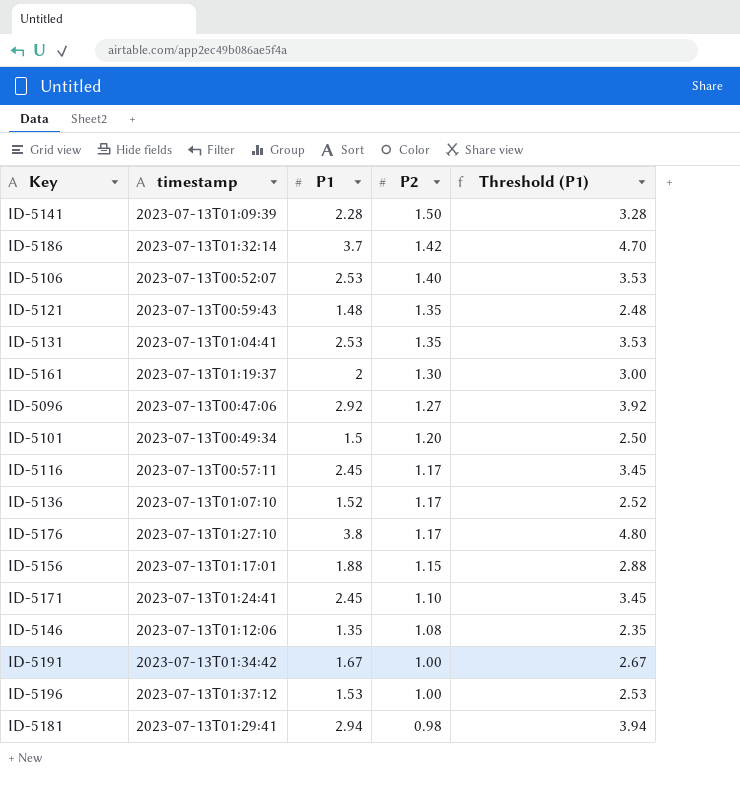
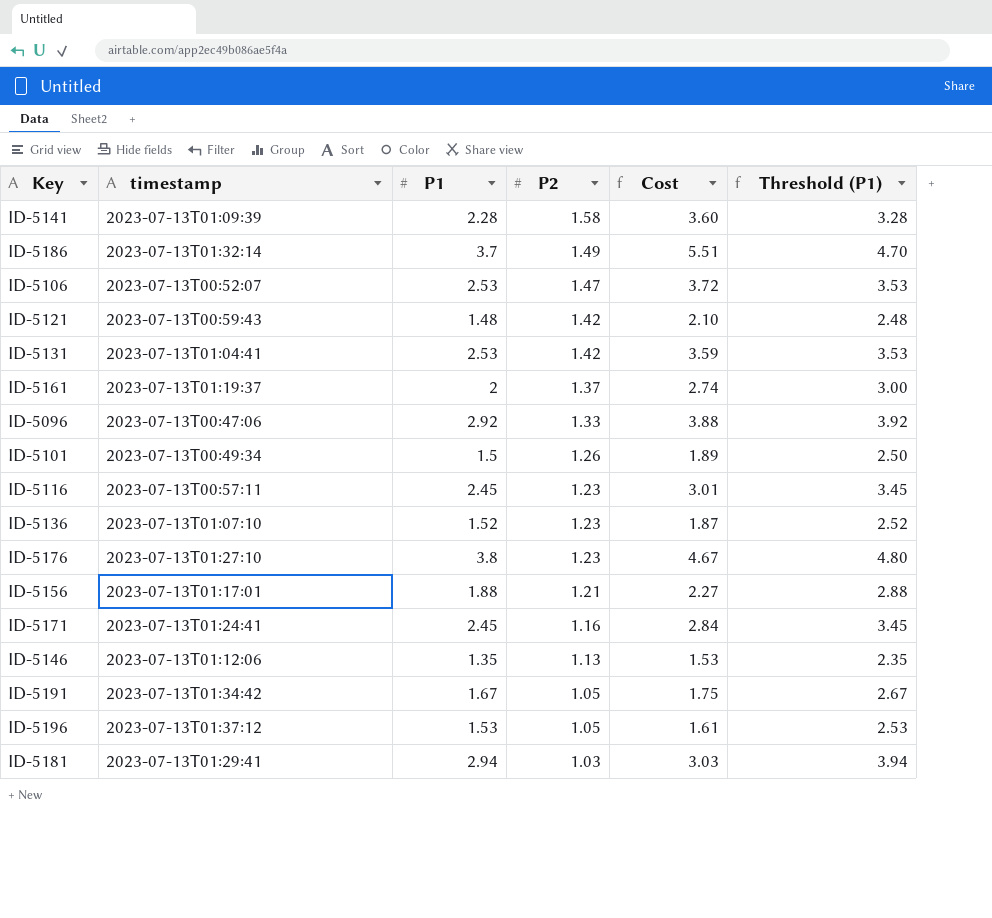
column Cost | formula: none -> [P1] * [P2]
ID-5141 | P2: 1.50 -> 1.58
ID-5186 | P2: 1.42 -> 1.49
ID-5106 | P2: 1.40 -> 1.47
ID-5121 | P2: 1.35 -> 1.42
ID-5131 | P2: 1.35 -> 1.42
ID-5161 | P2: 1.30 -> 1.37
ID-5096 | P2: 1.27 -> 1.33
ID-5101 | P2: 1.20 -> 1.26
ID-5116 | P2: 1.17 -> 1.23
ID-5136 | P2: 1.17 -> 1.23
ID-5176 | P2: 1.17 -> 1.23
ID-5156 | P2: 1.15 -> 1.21
ID-5171 | P2: 1.10 -> 1.16
ID-5146 | P2: 1.08 -> 1.13
ID-5191 | P2: 1.00 -> 1.05
ID-5196 | P2: 1.00 -> 1.05
ID-5181 | P2: 0.98 -> 1.03

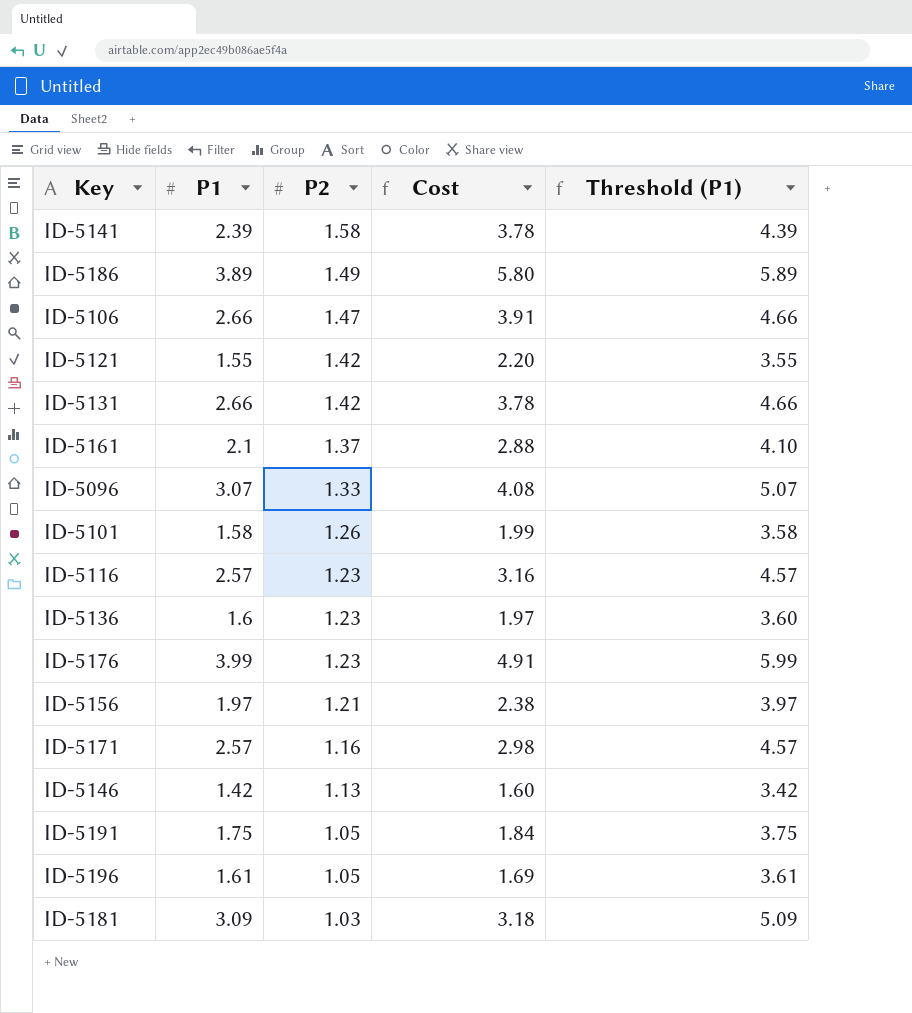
column timestamp | position: 2 -> none
column Threshold (P1) | formula: [P1] + 1 -> [P1] + 2
ID-5141 | P1: 2.28 -> 2.39
ID-5141 | Cost: 3.60 -> 3.78
ID-5186 | P1: 3.7 -> 3.89
ID-5186 | Cost: 5.51 -> 5.80
ID-5106 | P1: 2.53 -> 2.66
ID-5106 | Cost: 3.72 -> 3.91
ID-5121 | P1: 1.48 -> 1.55
ID-5121 | Cost: 2.10 -> 2.20
ID-5131 | P1: 2.53 -> 2.66
ID-5131 | Cost: 3.59 -> 3.78
ID-5161 | P1: 2 -> 2.1
ID-5161 | Cost: 2.74 -> 2.88
ID-5096 | P1: 2.92 -> 3.07
ID-5096 | Cost: 3.88 -> 4.08
ID-5101 | P1: 1.5 -> 1.58
ID-5101 | Cost: 1.89 -> 1.99
ID-5116 | P1: 2.45 -> 2.57
ID-5116 | Cost: 3.01 -> 3.16
ID-5136 | P1: 1.52 -> 1.6
ID-5136 | Cost: 1.87 -> 1.97
ID-5176 | P1: 3.8 -> 3.99
ID-5176 | Cost: 4.67 -> 4.91
ID-5156 | P1: 1.88 -> 1.97
ID-5156 | Cost: 2.27 -> 2.38
ID-5171 | P1: 2.45 -> 2.57
ID-5171 | Cost: 2.84 -> 2.98
ID-5146 | P1: 1.35 -> 1.42
ID-5146 | Cost: 1.53 -> 1.60
ID-5191 | P1: 1.67 -> 1.75
ID-5191 | Cost: 1.75 -> 1.84
ID-5196 | P1: 1.53 -> 1.61
ID-5196 | Cost: 1.61 -> 1.69
ID-5181 | P1: 2.94 -> 3.09
ID-5181 | Cost: 3.03 -> 3.18

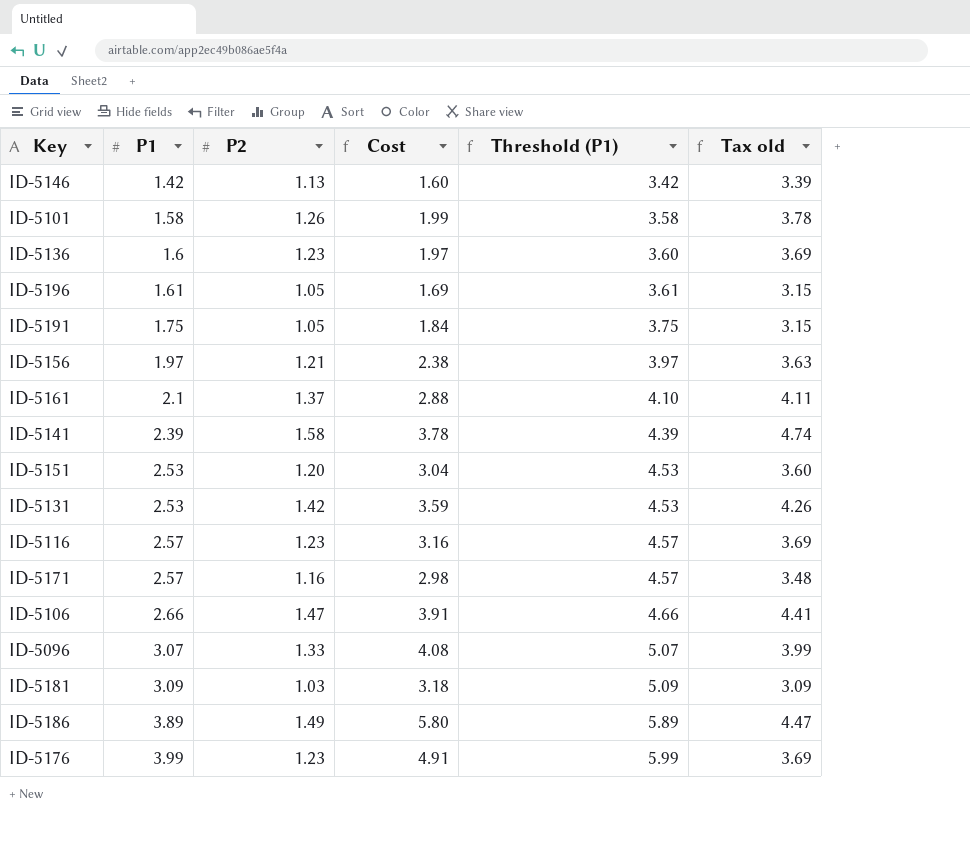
row order: P2 descending -> P1 ascending
column Tax old | formula: none -> [P2] * 3
row ID-5121: 1.55 | 1.42 | 2.20 | 3.55 -> none
row ID-5151: none -> 2.53 | 1.20 | 3.04 | 4.53 | 3.60
ID-5131 | P1: 2.66 -> 2.53
ID-5131 | Cost: 3.78 -> 3.59
ID-5131 | Threshold (P1): 4.66 -> 4.53

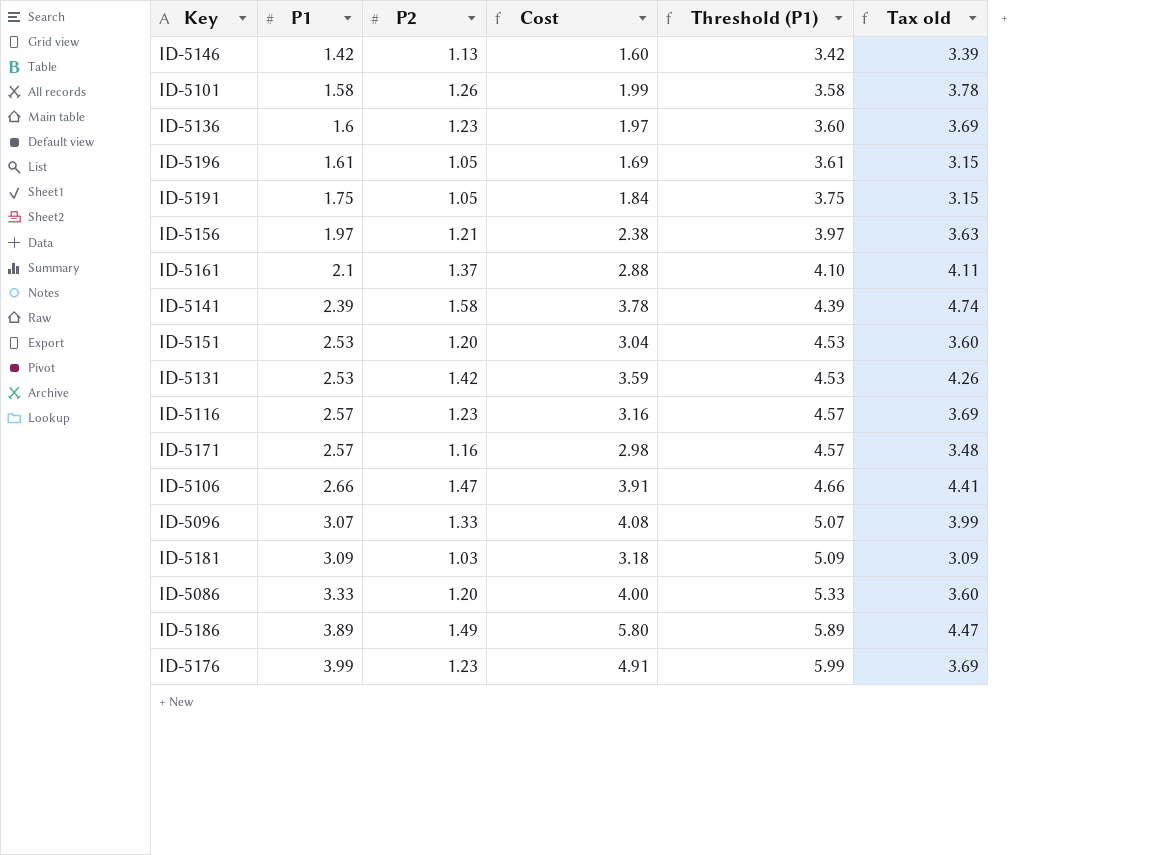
row ID-5086: none -> 3.33 | 1.20 | 4.00 | 5.33 | 3.60

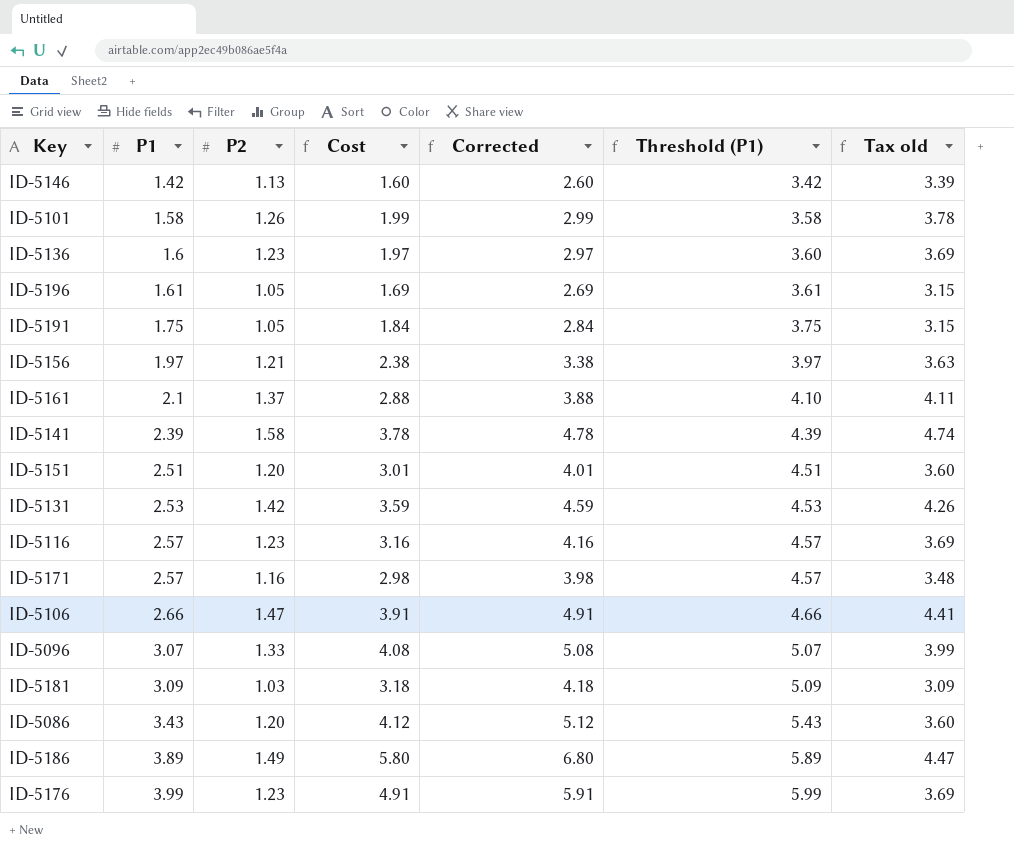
column Corrected | formula: none -> [Cost] + 1
ID-5151 | P1: 2.53 -> 2.51
ID-5151 | Cost: 3.04 -> 3.01
ID-5151 | Threshold (P1): 4.53 -> 4.51
ID-5086 | P1: 3.33 -> 3.43
ID-5086 | Cost: 4.00 -> 4.12
ID-5086 | Threshold (P1): 5.33 -> 5.43

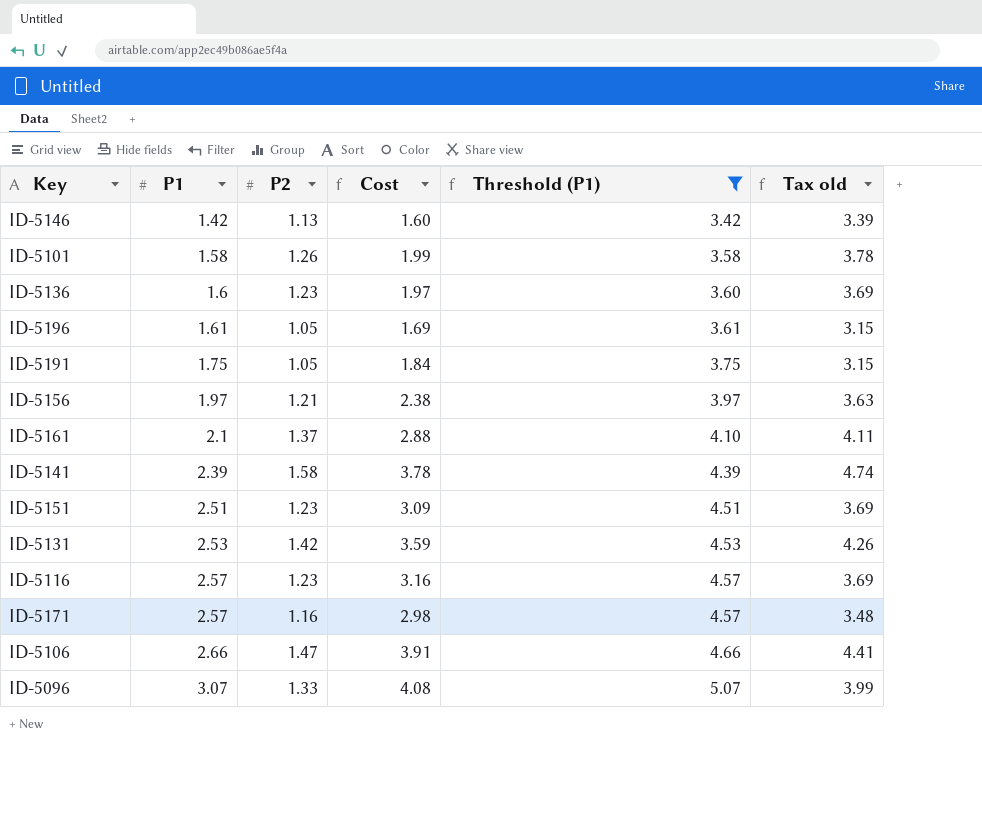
filter: none -> Threshold (P1) <= 5.07
column Corrected | formula: [Cost] + 1 -> none
ID-5151 | P2: 1.20 -> 1.23
ID-5151 | Cost: 3.01 -> 3.09
ID-5151 | Tax old: 3.60 -> 3.69

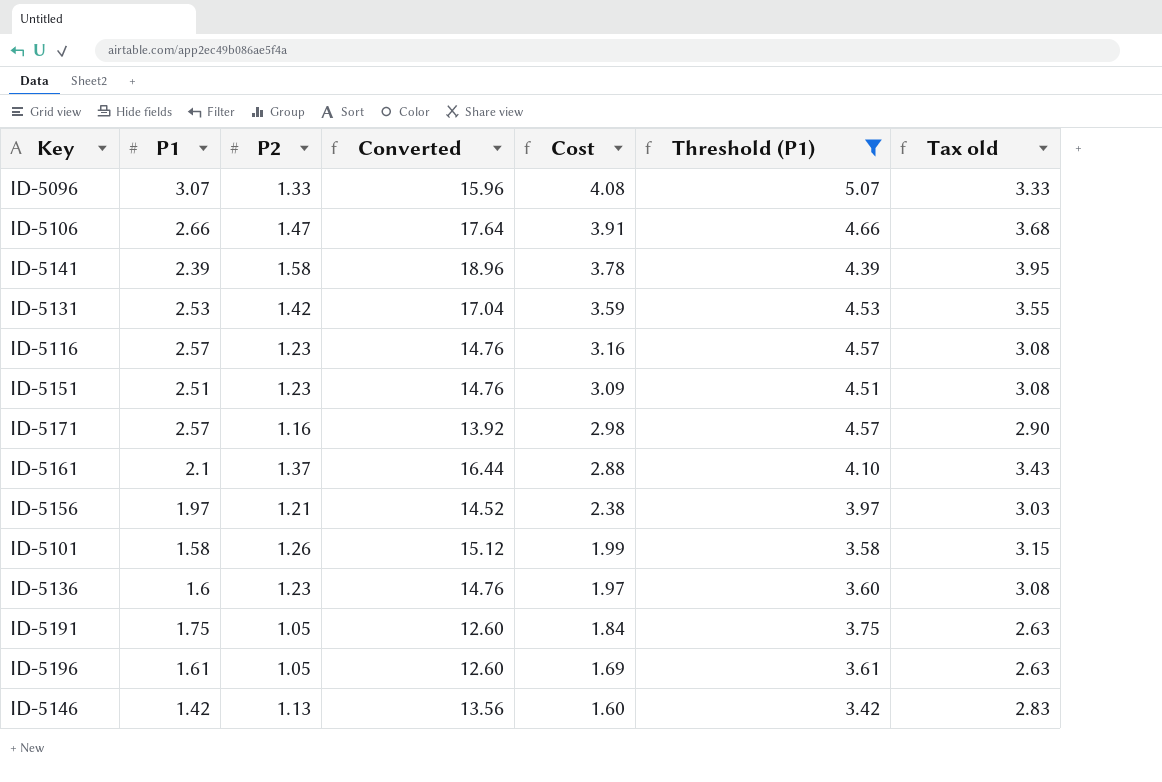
row order: P1 ascending -> Cost descending
column Converted | formula: none -> [P2] * 12
column Tax old | formula: [P2] * 3 -> [P2] * 2.5

